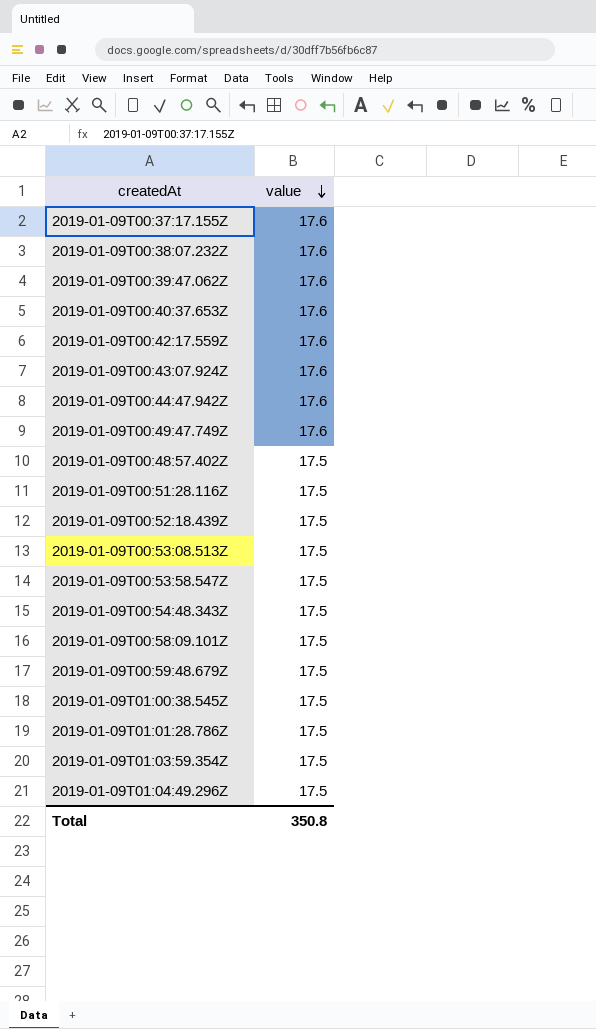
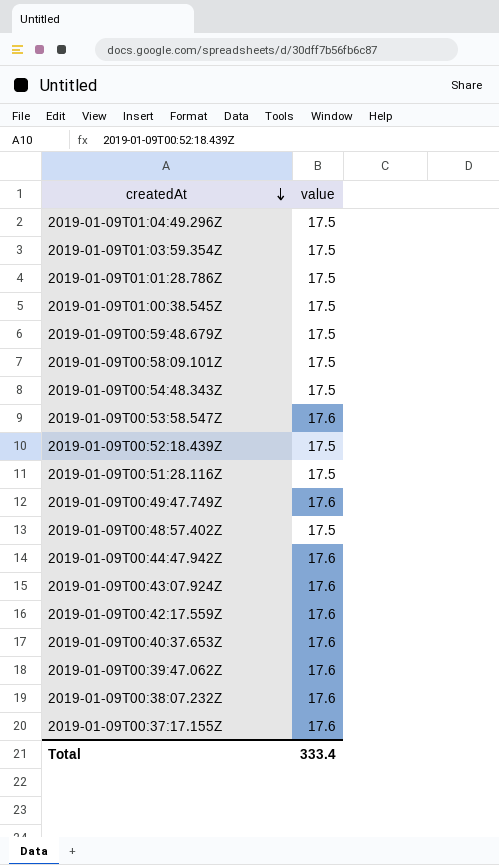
row order: value descending -> createdAt descending
row 2019-01-09T00:53:08.513Z: 17.5 -> none
2019-01-09T00:53:58.547Z | value: 17.5 -> 17.6
Total | value: 350.8 -> 333.4

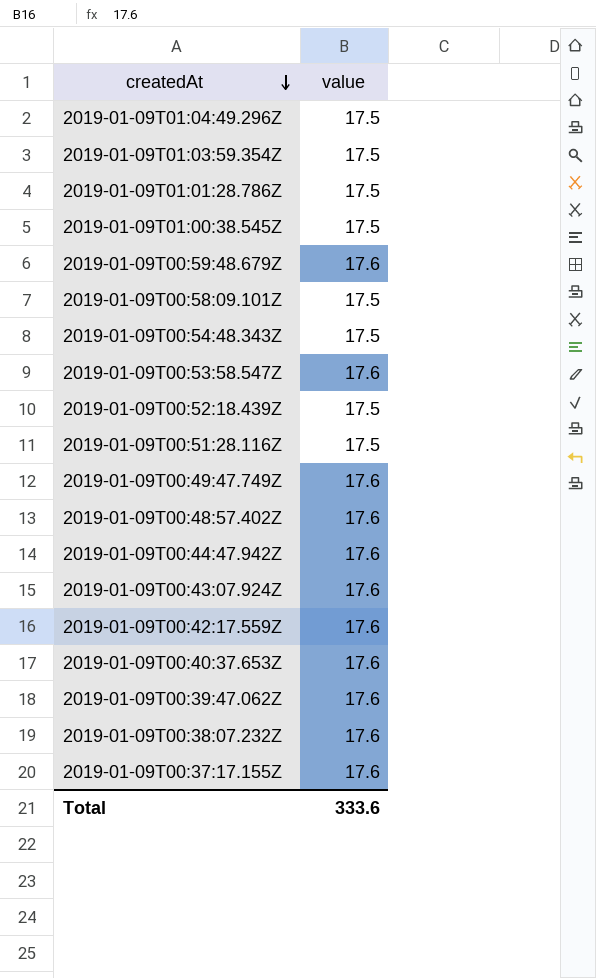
2019-01-09T00:59:48.679Z | value: 17.5 -> 17.6
2019-01-09T00:48:57.402Z | value: 17.5 -> 17.6
Total | value: 333.4 -> 333.6

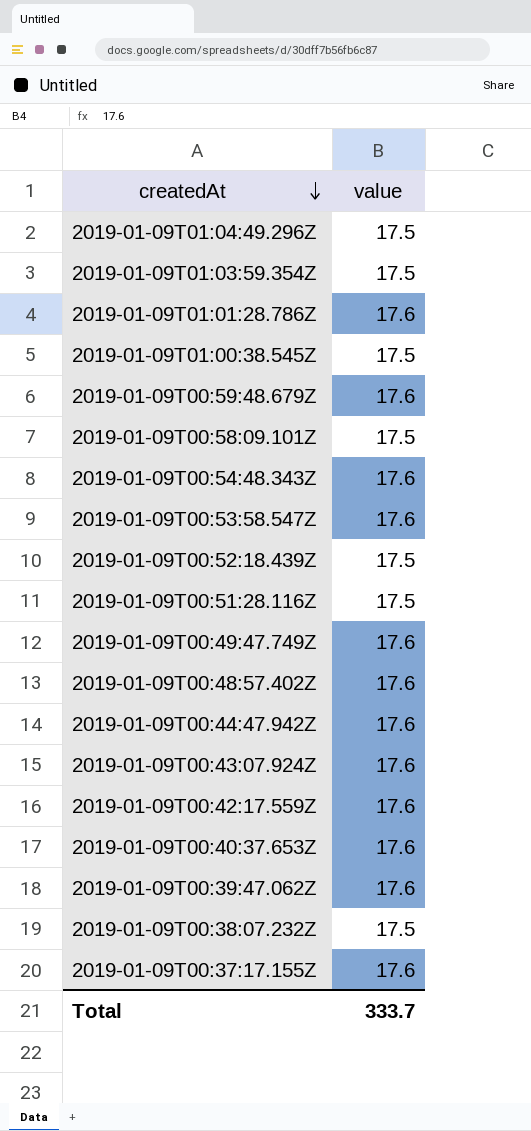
2019-01-09T01:01:28.786Z | value: 17.5 -> 17.6
2019-01-09T00:54:48.343Z | value: 17.5 -> 17.6
2019-01-09T00:38:07.232Z | value: 17.6 -> 17.5
Total | value: 333.6 -> 333.7

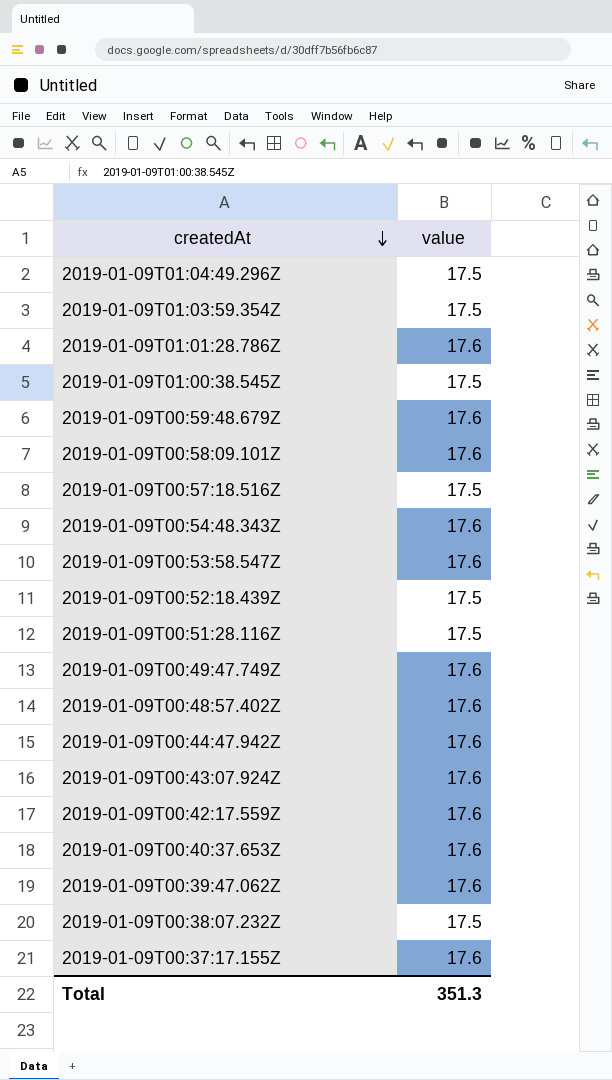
2019-01-09T00:58:09.101Z | value: 17.5 -> 17.6
row 2019-01-09T00:57:18.516Z: none -> 17.5
Total | value: 333.7 -> 351.3

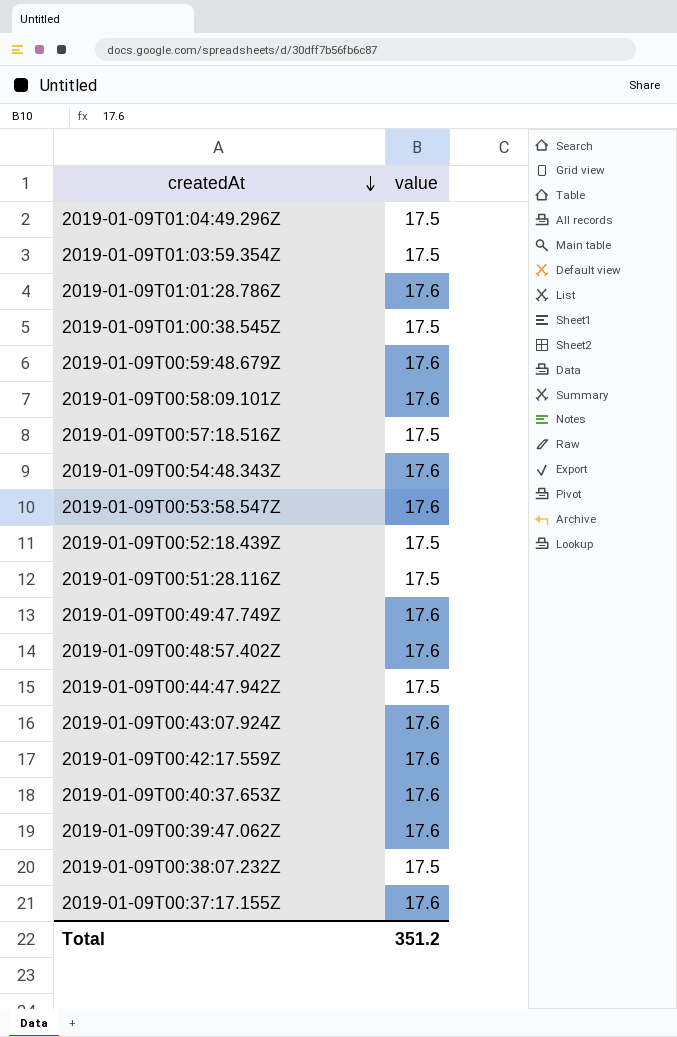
2019-01-09T00:44:47.942Z | value: 17.6 -> 17.5
Total | value: 351.3 -> 351.2

